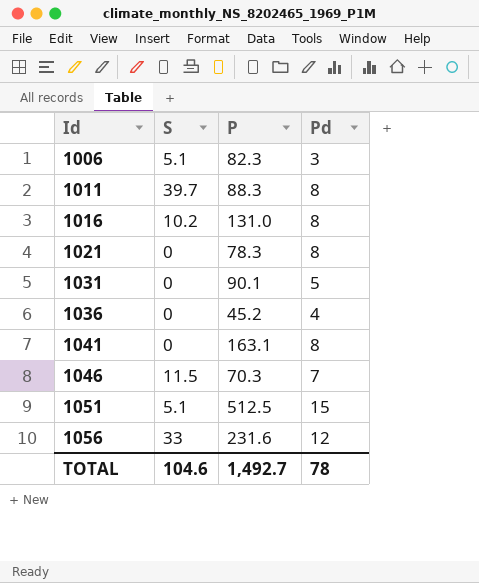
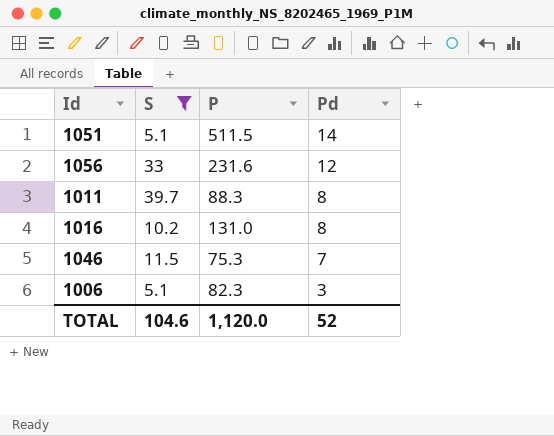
filter: none -> S != 0
row order: Id ascending -> Pd descending
1051 | P: 512.5 -> 511.5
1051 | Pd: 15 -> 14
1046 | P: 70.3 -> 75.3
TOTAL | P: 1,492.7 -> 1,120.0
TOTAL | Pd: 78 -> 52

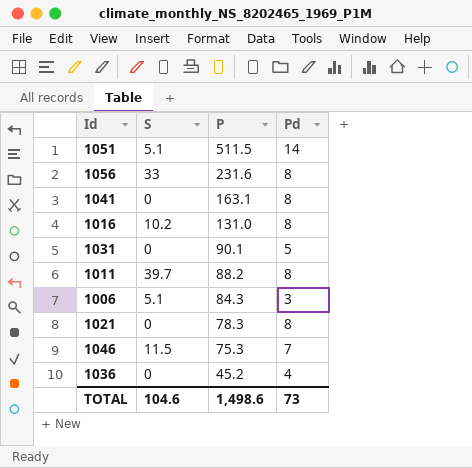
filter: S != 0 -> none
row order: Pd descending -> P descending
1056 | Pd: 12 -> 8
1011 | P: 88.3 -> 88.2
1006 | P: 82.3 -> 84.3
TOTAL | P: 1,120.0 -> 1,498.6
TOTAL | Pd: 52 -> 73

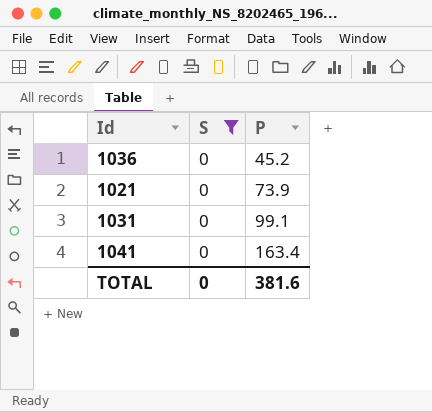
filter: none -> S = 0
row order: P descending -> P ascending
column Pd | position: 4 -> none
1021 | P: 78.3 -> 73.9
1031 | P: 90.1 -> 99.1
1041 | P: 163.1 -> 163.4
TOTAL | S: 104.6 -> 0
TOTAL | P: 1,498.6 -> 381.6

